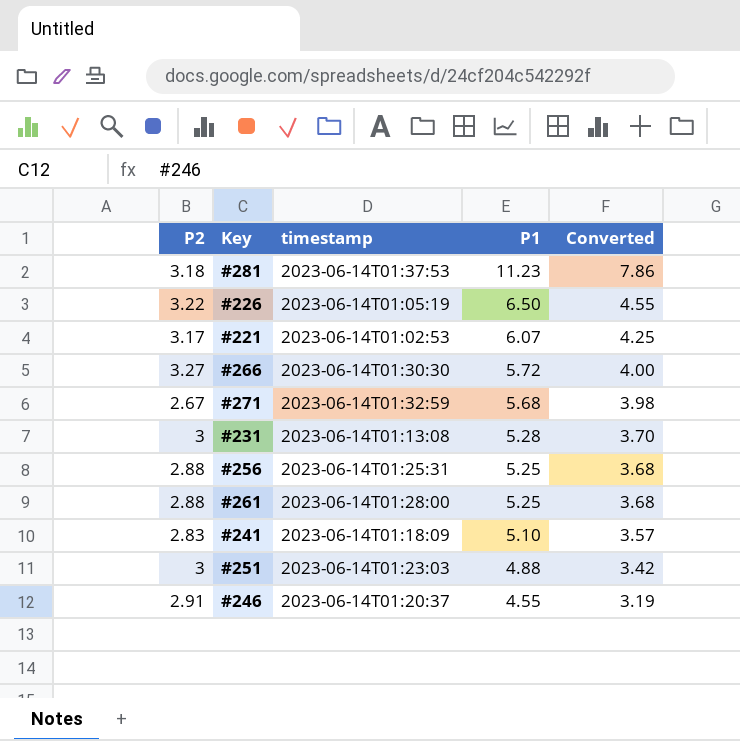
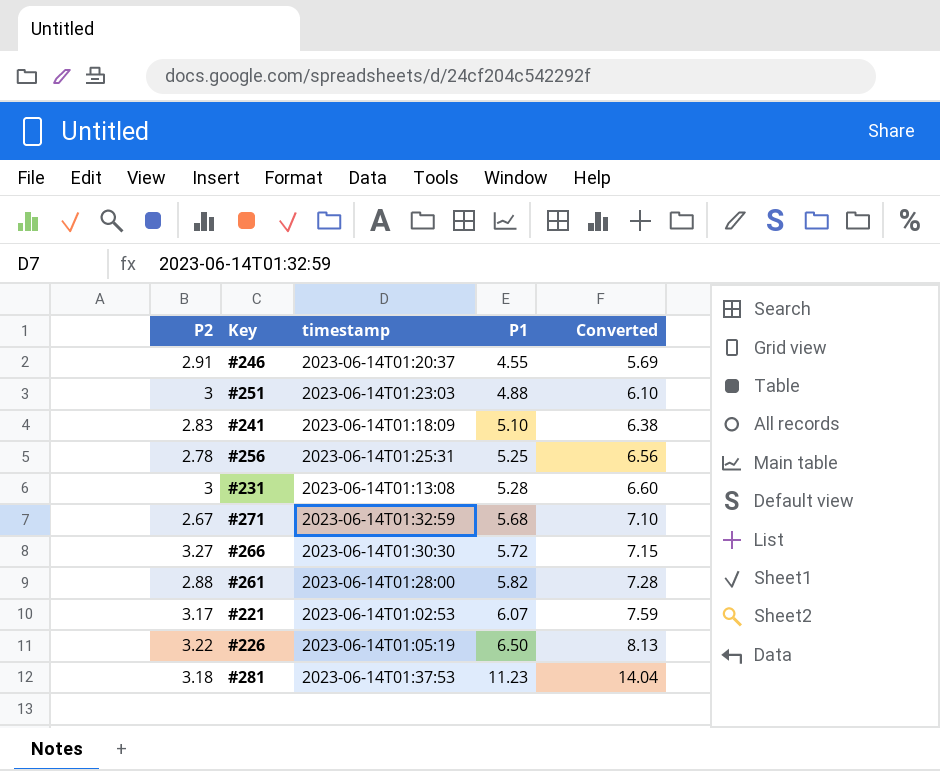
row order: P1 descending -> P1 ascending
column Converted | formula: [P1] * 0.7 -> [P1] * 1.25
#256 | P2: 2.88 -> 2.78
#261 | P1: 5.25 -> 5.82

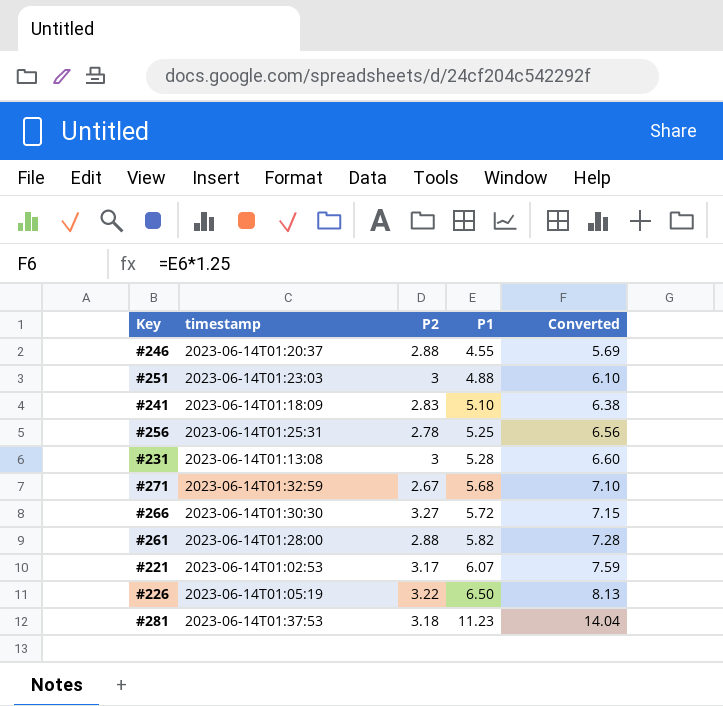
column P2 | position: 1 -> 3
#246 | P2: 2.91 -> 2.88

